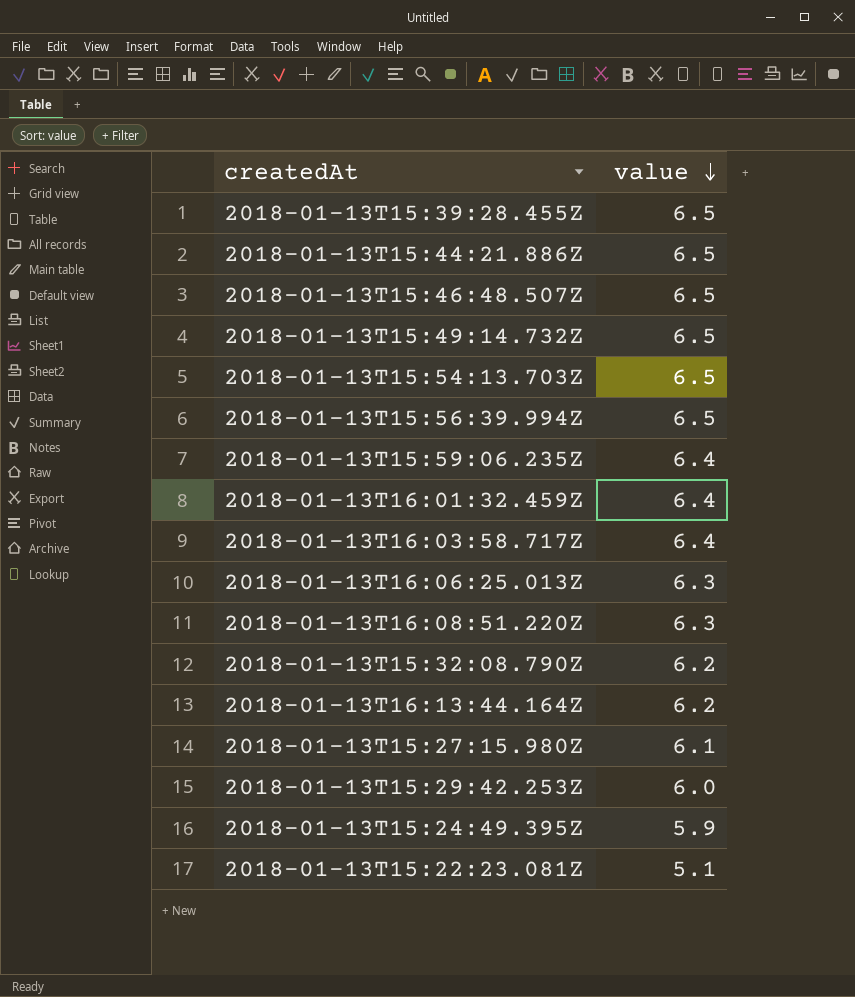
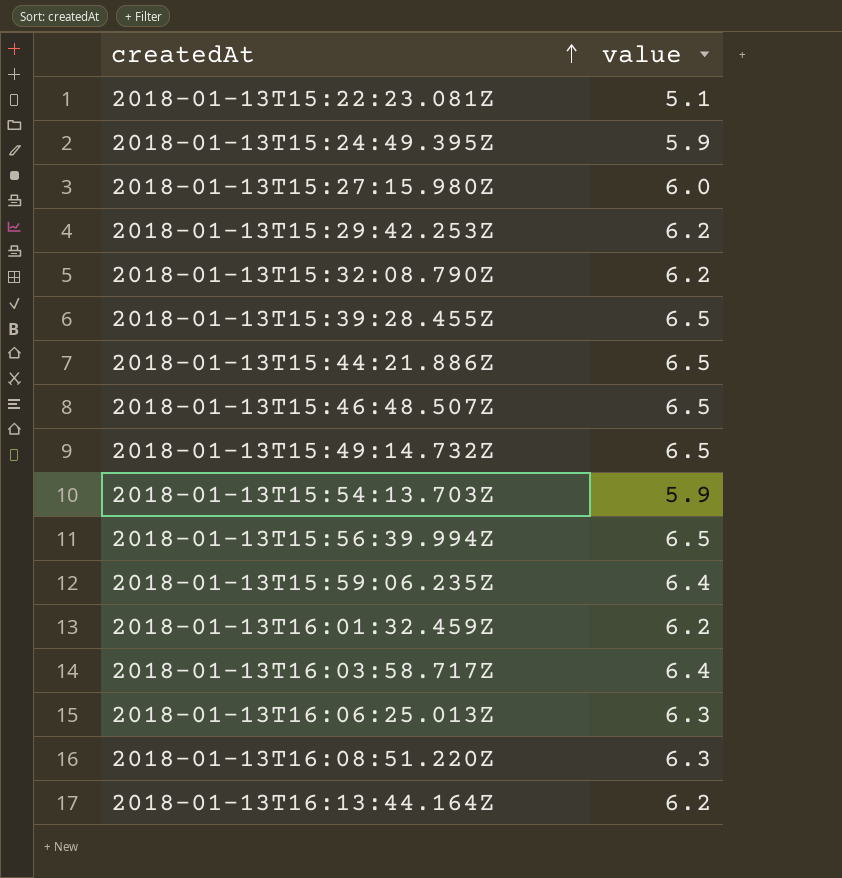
row order: value descending -> createdAt ascending
2018-01-13T15:27:15.980Z | value: 6.1 -> 6.0
2018-01-13T15:29:42.253Z | value: 6.0 -> 6.2
2018-01-13T15:54:13.703Z | value: 6.5 -> 5.9
2018-01-13T16:01:32.459Z | value: 6.4 -> 6.2

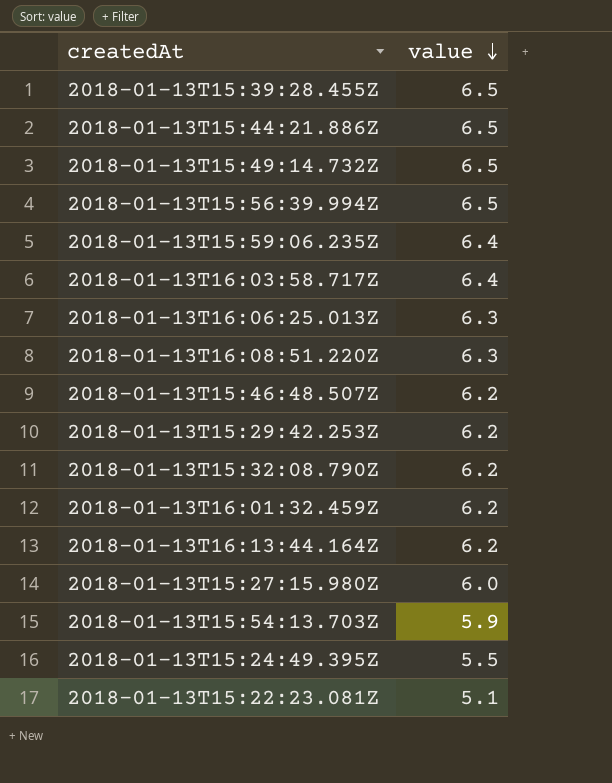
row order: createdAt ascending -> value descending
2018-01-13T15:46:48.507Z | value: 6.5 -> 6.2
2018-01-13T15:24:49.395Z | value: 5.9 -> 5.5

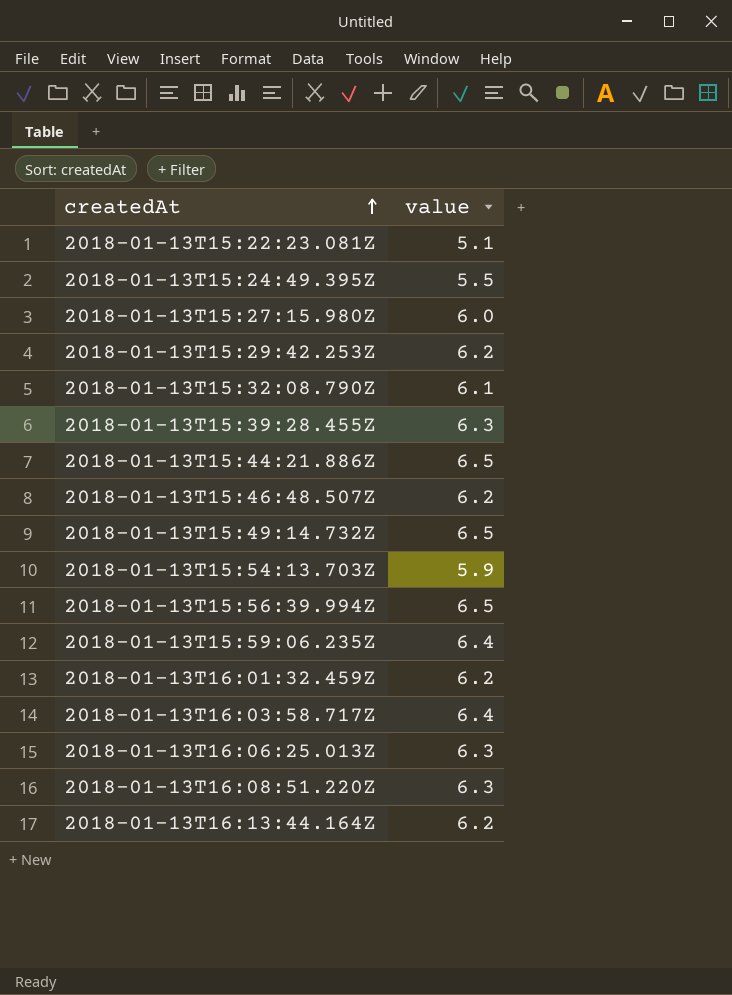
row order: value descending -> createdAt ascending
2018-01-13T15:32:08.790Z | value: 6.2 -> 6.1
2018-01-13T15:39:28.455Z | value: 6.5 -> 6.3

